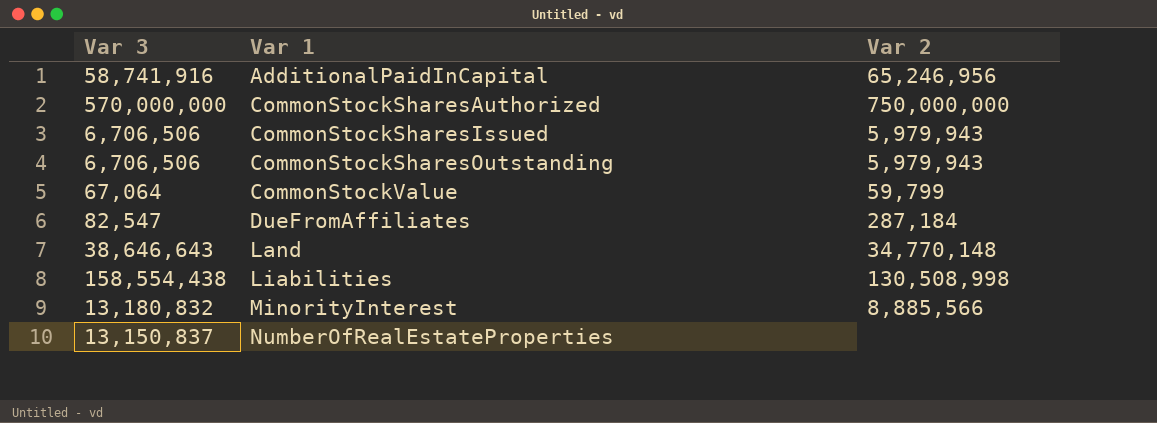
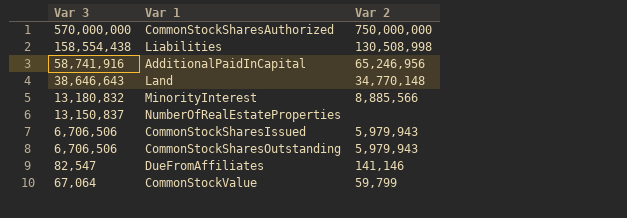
row order: Var 1 ascending -> Var 3 descending
DueFromAffiliates | Var 2: 287,184 -> 141,146

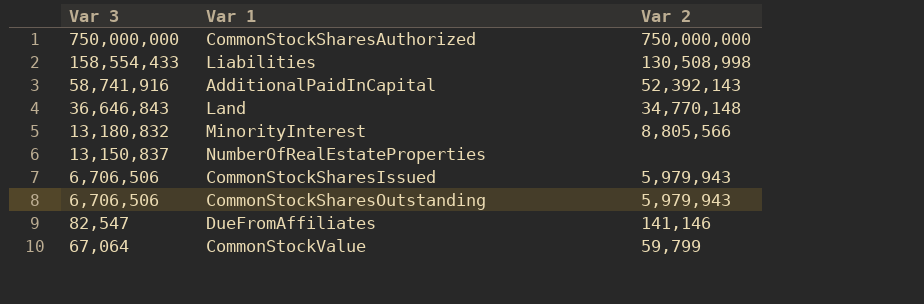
CommonStockSharesAuthorized | Var 3: 570,000,000 -> 750,000,000
Liabilities | Var 3: 158,554,438 -> 158,554,433
AdditionalPaidInCapital | Var 2: 65,246,956 -> 52,392,143
Land | Var 3: 38,646,643 -> 36,646,843
MinorityInterest | Var 2: 8,885,566 -> 8,805,566

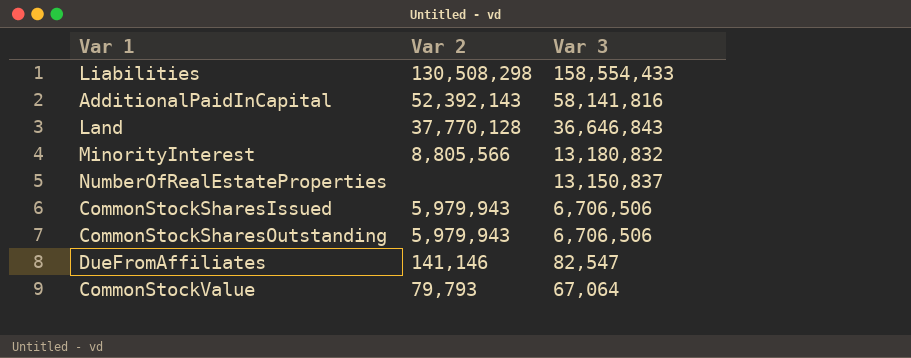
column Var 3 | position: 1 -> 3
row CommonStockSharesAuthorized: 750,000,000 | 750,000,000 -> none
Liabilities | Var 2: 130,508,998 -> 130,508,298
AdditionalPaidInCapital | Var 3: 58,741,916 -> 58,141,816
Land | Var 2: 34,770,148 -> 37,770,128
CommonStockValue | Var 2: 59,799 -> 79,793

